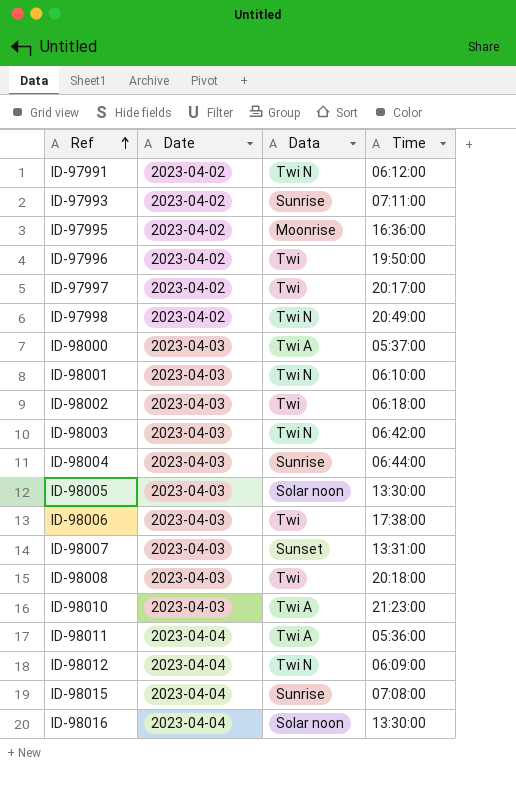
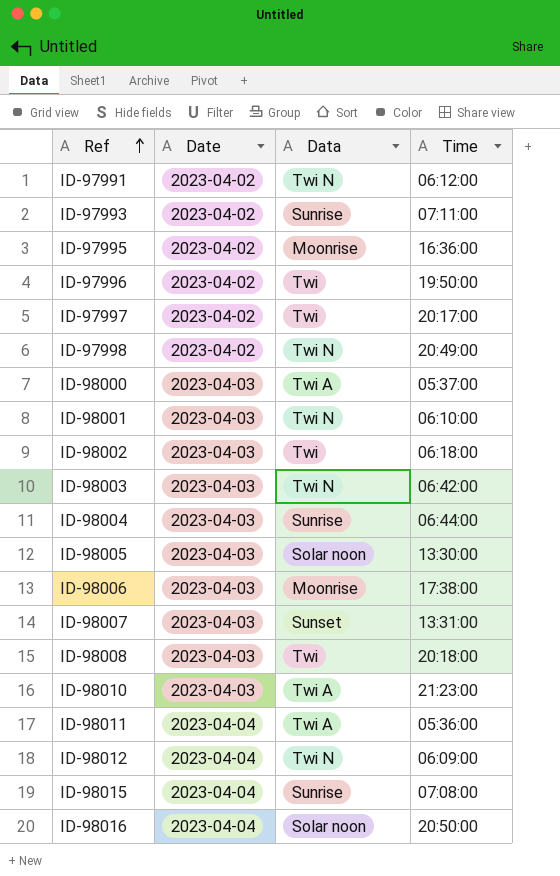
ID-98006 | Data: Twi -> Moonrise
ID-98016 | Time: 13:30:00 -> 20:50:00

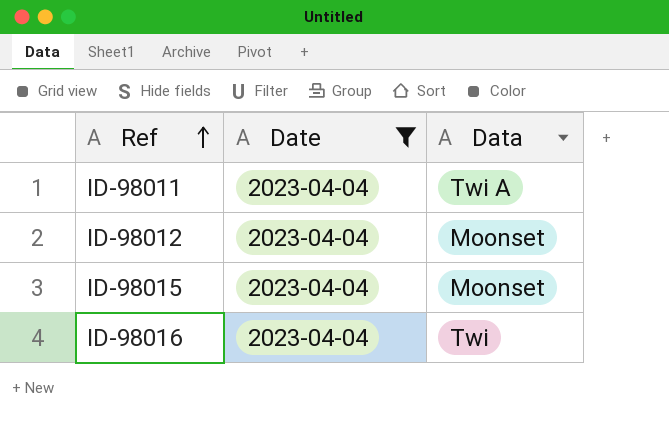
filter: none -> Date = 2023-04-04
column Time | position: 4 -> none
ID-98012 | Data: Twi N -> Moonset
ID-98015 | Data: Sunrise -> Moonset
ID-98016 | Data: Solar noon -> Twi

